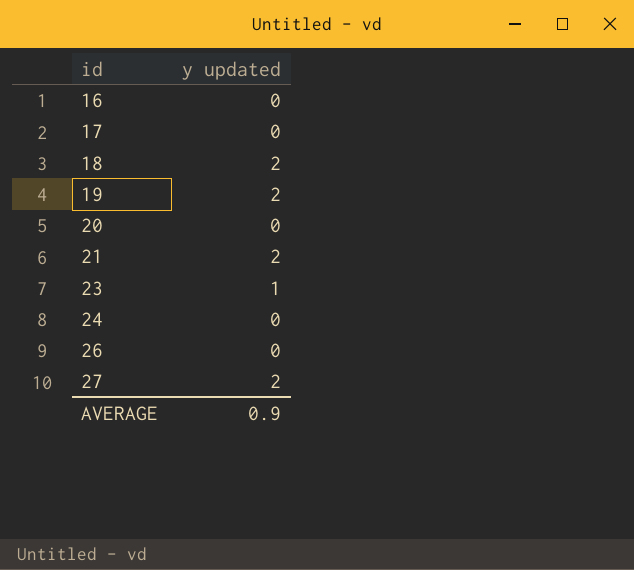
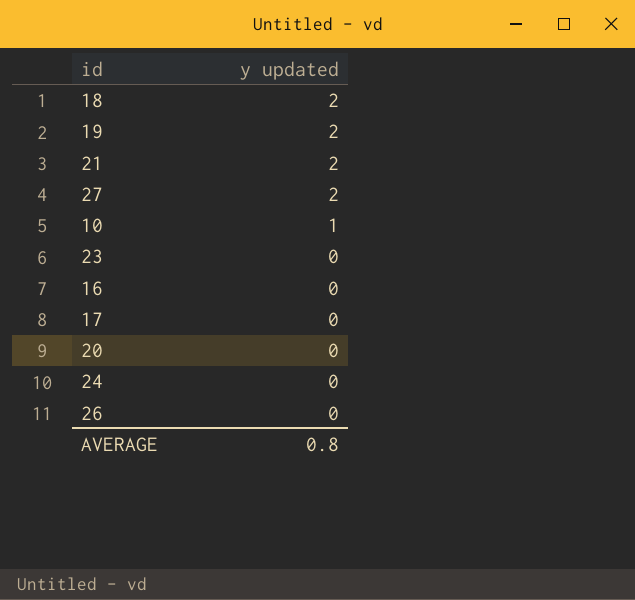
row order: id ascending -> y updated descending
row 10: none -> 1
23 | y updated: 1 -> 0
AVERAGE | y updated: 0.9 -> 0.8

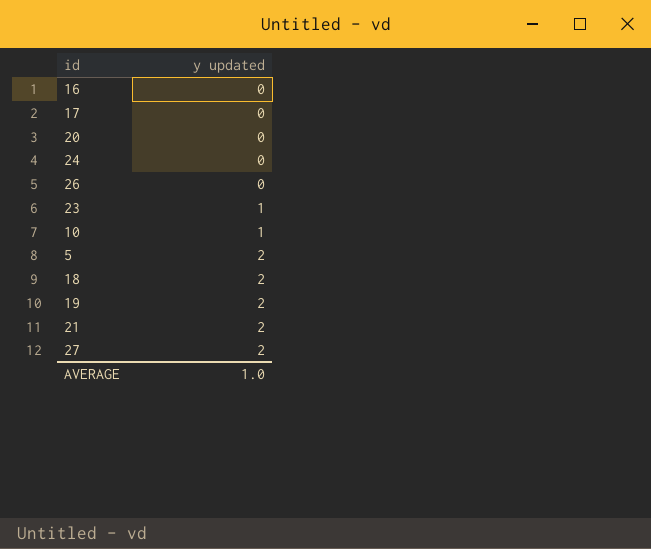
row order: y updated descending -> y updated ascending
23 | y updated: 0 -> 1
row 5: none -> 2
AVERAGE | y updated: 0.8 -> 1.0

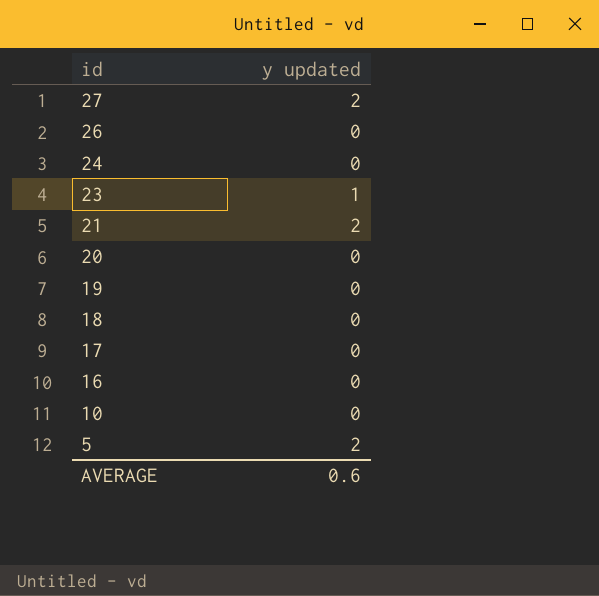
row order: y updated ascending -> id descending
19 | y updated: 2 -> 0
18 | y updated: 2 -> 0
10 | y updated: 1 -> 0
AVERAGE | y updated: 1.0 -> 0.6

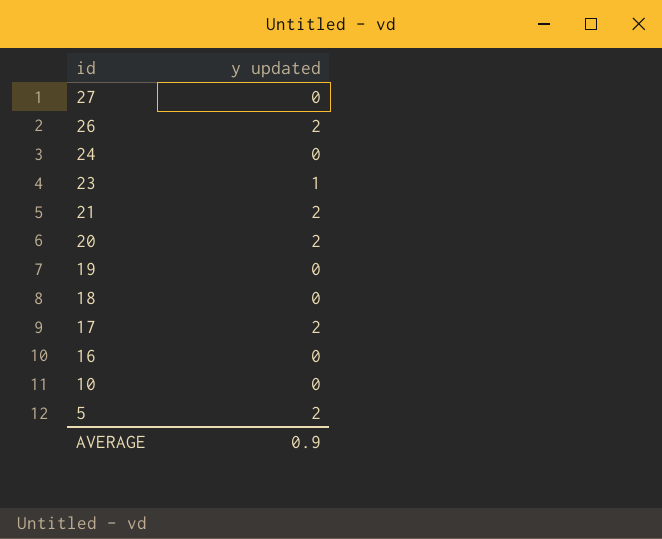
27 | y updated: 2 -> 0
26 | y updated: 0 -> 2
20 | y updated: 0 -> 2
17 | y updated: 0 -> 2
AVERAGE | y updated: 0.6 -> 0.9

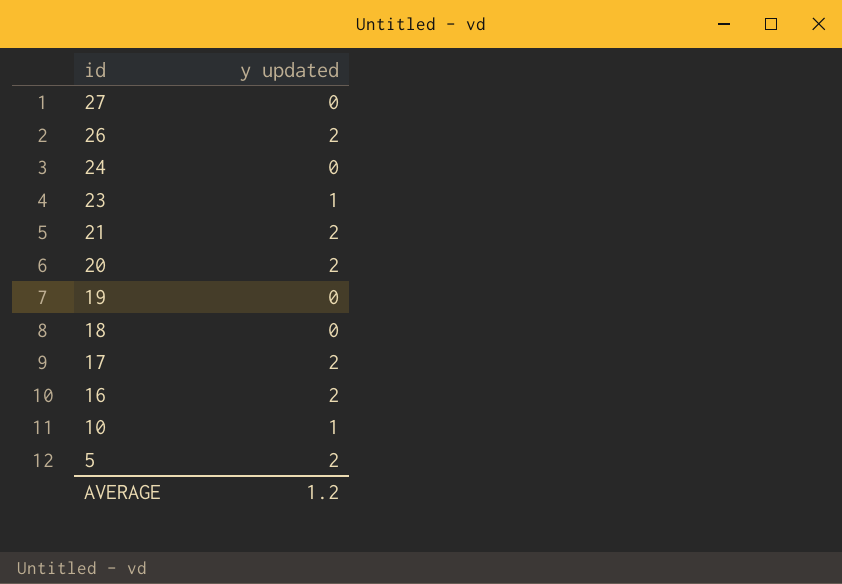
16 | y updated: 0 -> 2
10 | y updated: 0 -> 1
AVERAGE | y updated: 0.9 -> 1.2

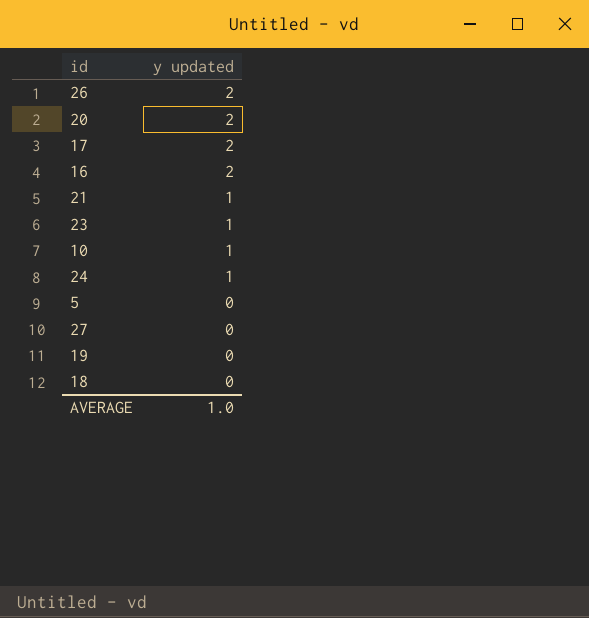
row order: id descending -> y updated descending
21 | y updated: 2 -> 1
24 | y updated: 0 -> 1
5 | y updated: 2 -> 0
AVERAGE | y updated: 1.2 -> 1.0

